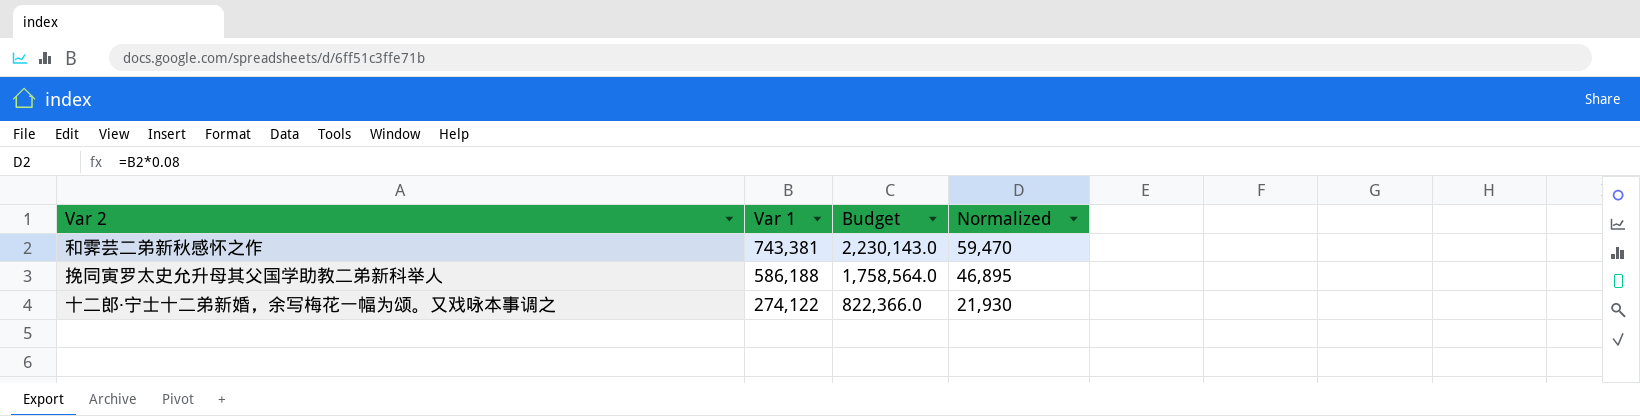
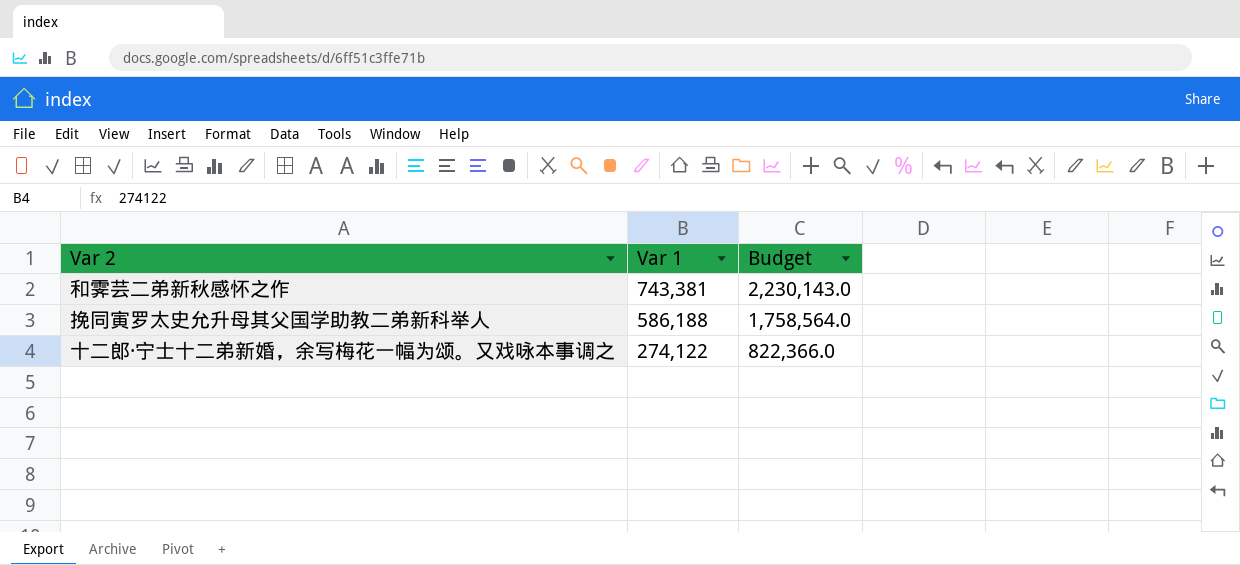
column Normalized | formula: [Var 1] * 0.08 -> none

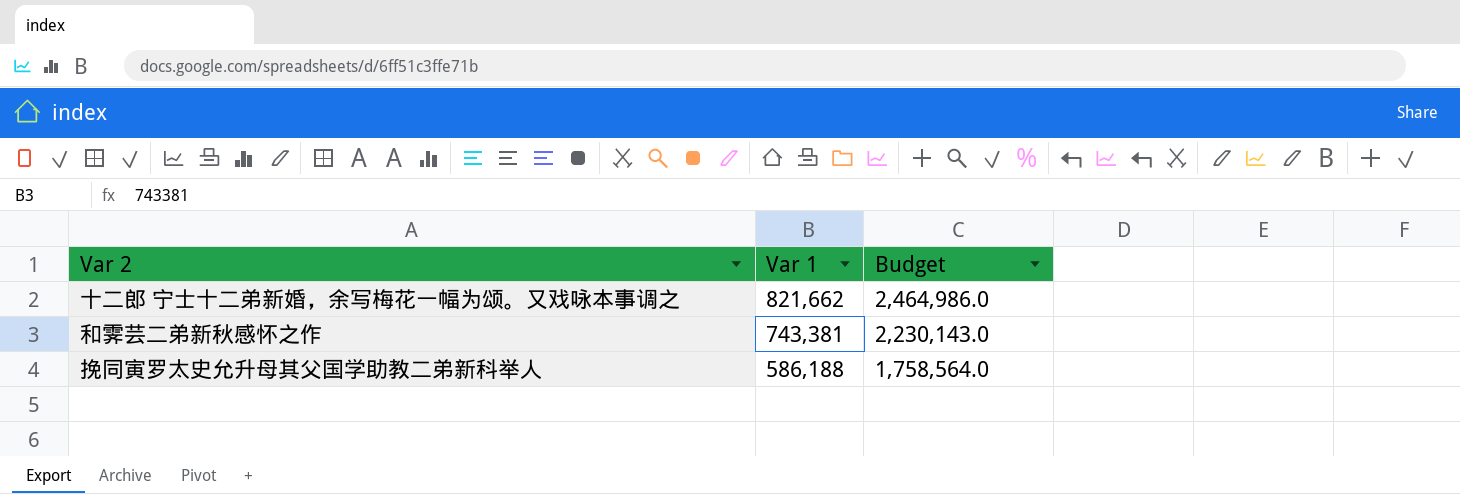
row 十二郎·宁士十二弟新婚，余写梅花一幅为颂。又戏咏本事调之: 274,122 | 822,366.0 -> none
row 十二郎 宁士十二弟新婚，余写梅花一幅为颂。又戏咏本事调之: none -> 821,662 | 2,464,986.0

